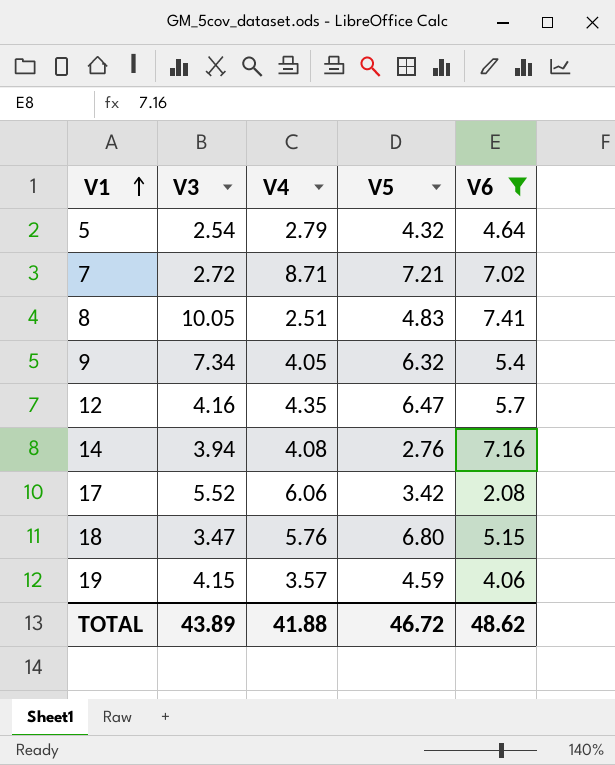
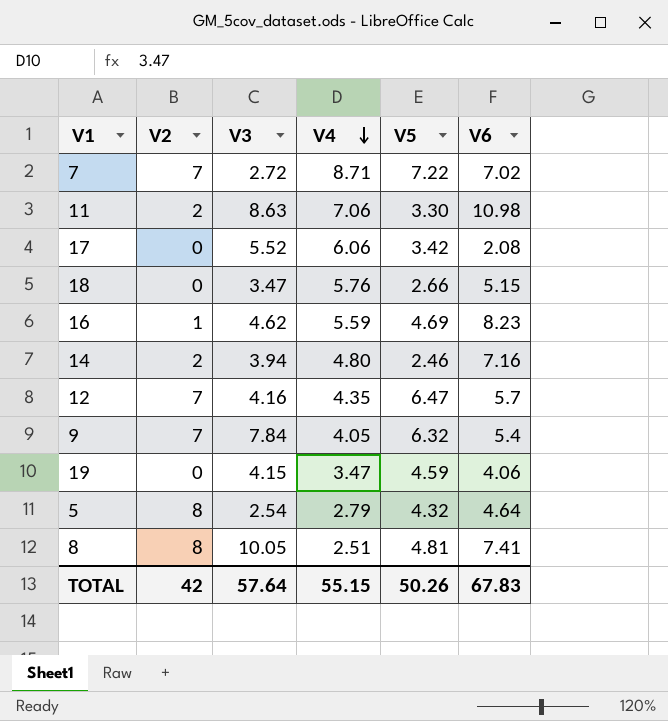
filter: V6 <= 7.41 -> none
row order: V1 ascending -> V4 descending
column V2 | position: none -> 2
7 | V5: 7.21 -> 7.22
18 | V5: 6.80 -> 2.66
14 | V4: 4.08 -> 4.80
14 | V5: 2.76 -> 2.46
9 | V3: 7.34 -> 7.84
19 | V4: 3.57 -> 3.47
8 | V5: 4.83 -> 4.81
TOTAL | V3: 43.89 -> 57.64
TOTAL | V4: 41.88 -> 55.15
TOTAL | V5: 46.72 -> 50.26
TOTAL | V6: 48.62 -> 67.83

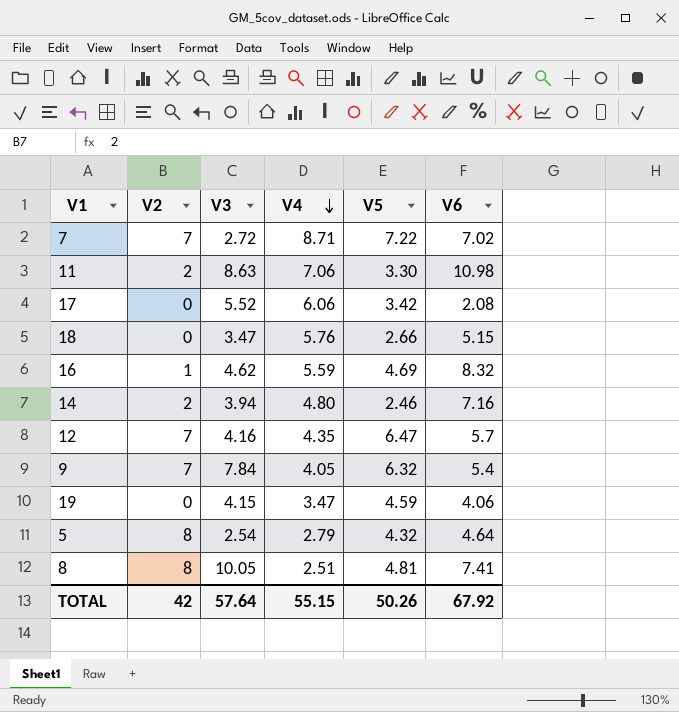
16 | V6: 8.23 -> 8.32
TOTAL | V6: 67.83 -> 67.92

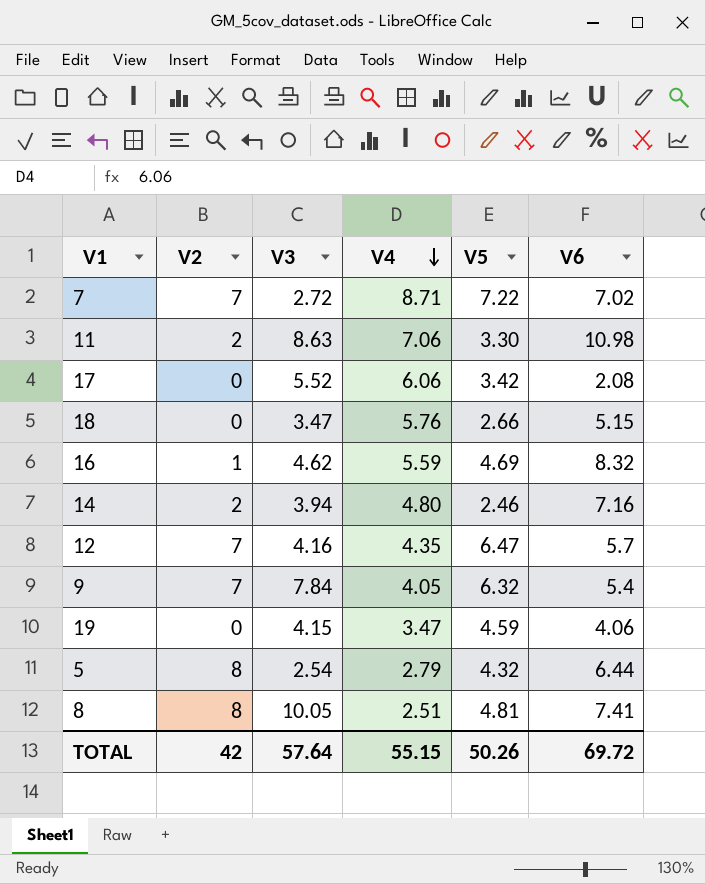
5 | V6: 4.64 -> 6.44
TOTAL | V6: 67.92 -> 69.72

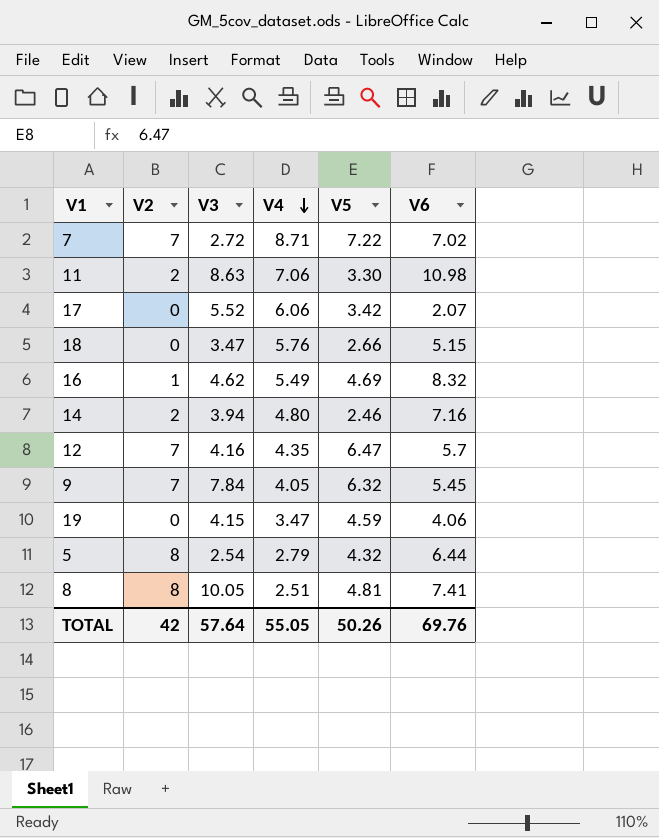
17 | V6: 2.08 -> 2.07
16 | V4: 5.59 -> 5.49
9 | V6: 5.4 -> 5.45
TOTAL | V4: 55.15 -> 55.05
TOTAL | V6: 69.72 -> 69.76

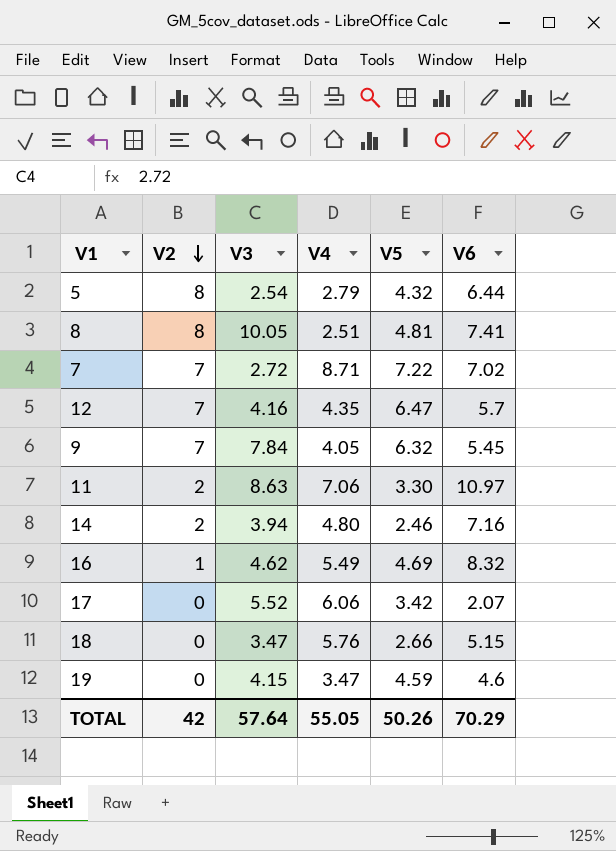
row order: V4 descending -> V2 descending
11 | V6: 10.98 -> 10.97
19 | V6: 4.06 -> 4.6
TOTAL | V6: 69.76 -> 70.29

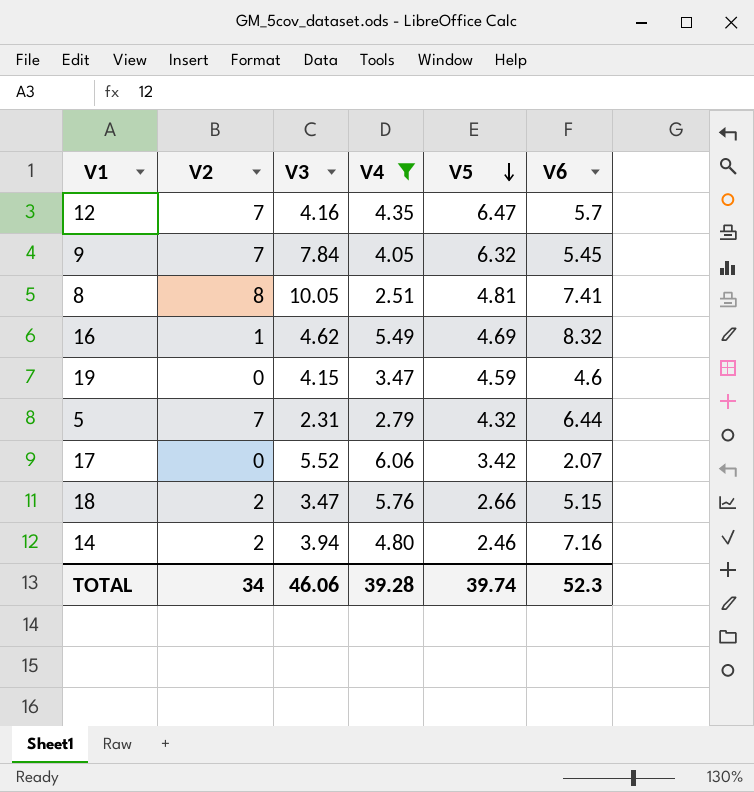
filter: none -> V4 <= 6.06
row order: V2 descending -> V5 descending
5 | V2: 8 -> 7
5 | V3: 2.54 -> 2.31
18 | V2: 0 -> 2
TOTAL | V2: 42 -> 34
TOTAL | V3: 57.64 -> 46.06
TOTAL | V4: 55.05 -> 39.28
TOTAL | V5: 50.26 -> 39.74
TOTAL | V6: 70.29 -> 52.3

